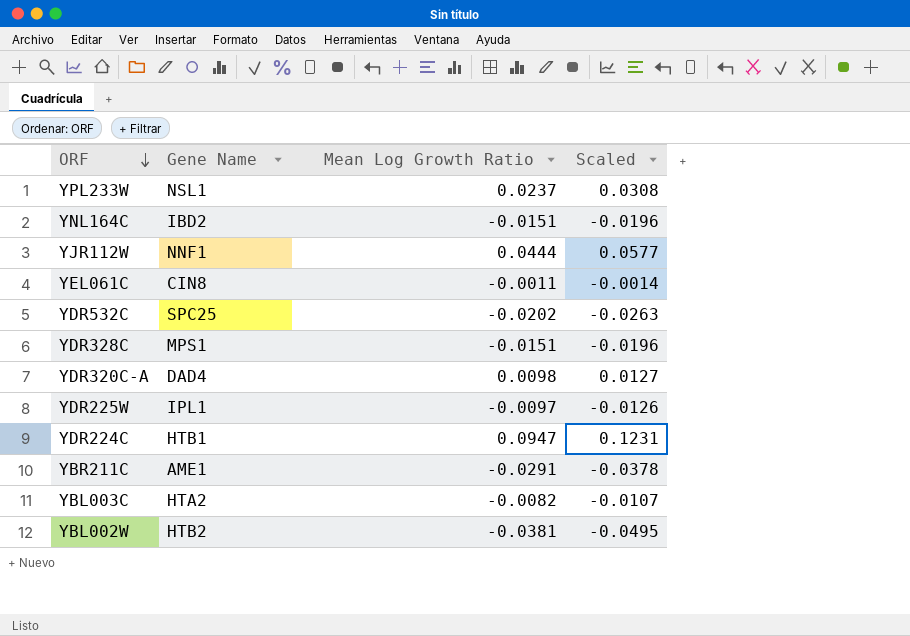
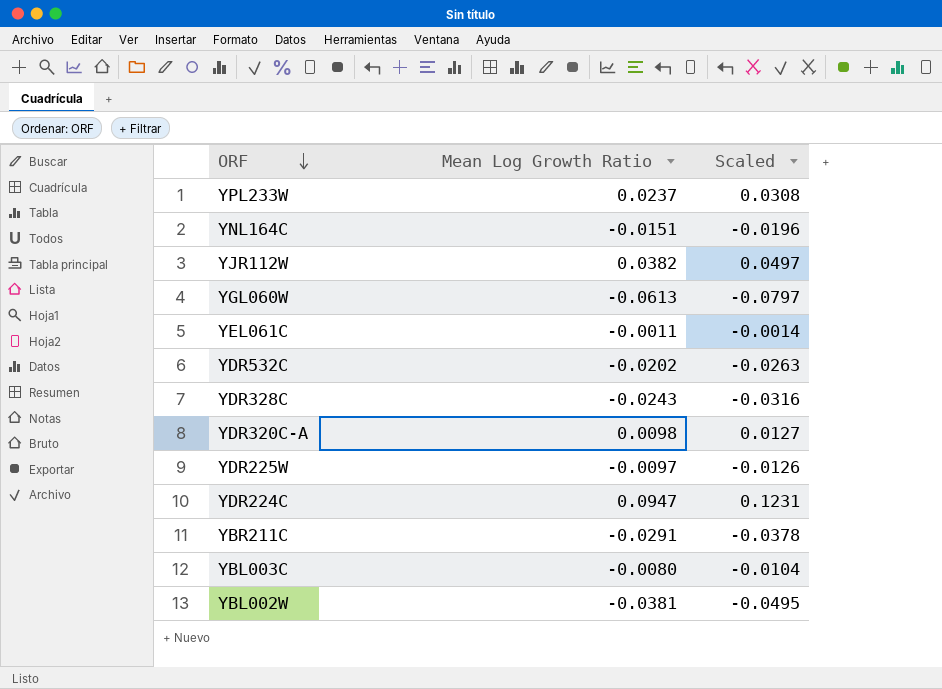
column Gene Name | position: 2 -> none
YJR112W | Mean Log Growth Ratio: 0.0444 -> 0.0382
YJR112W | Scaled: 0.0577 -> 0.0497
row YGL060W: none -> -0.0613 | -0.0797
YDR328C | Mean Log Growth Ratio: -0.0151 -> -0.0243
YDR328C | Scaled: -0.0196 -> -0.0316
YBL003C | Mean Log Growth Ratio: -0.0082 -> -0.0080
YBL003C | Scaled: -0.0107 -> -0.0104

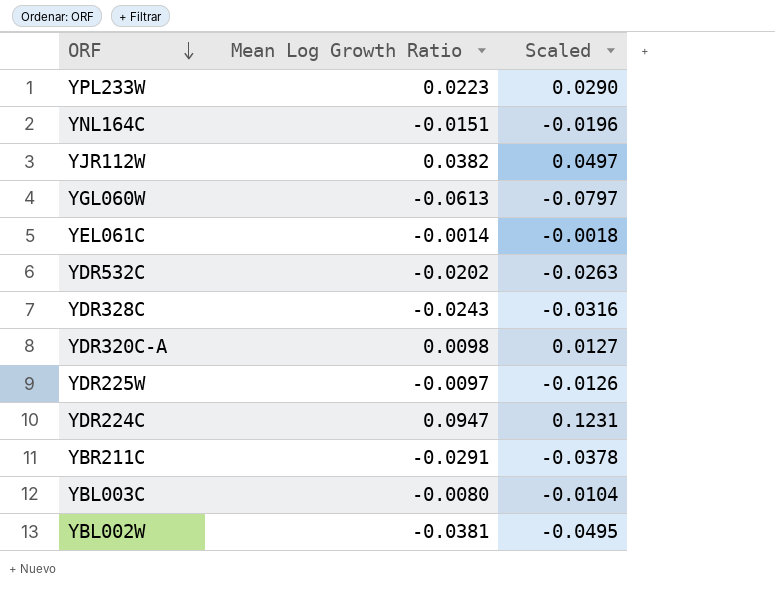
YPL233W | Mean Log Growth Ratio: 0.0237 -> 0.0223
YPL233W | Scaled: 0.0308 -> 0.0290
YEL061C | Mean Log Growth Ratio: -0.0011 -> -0.0014
YEL061C | Scaled: -0.0014 -> -0.0018

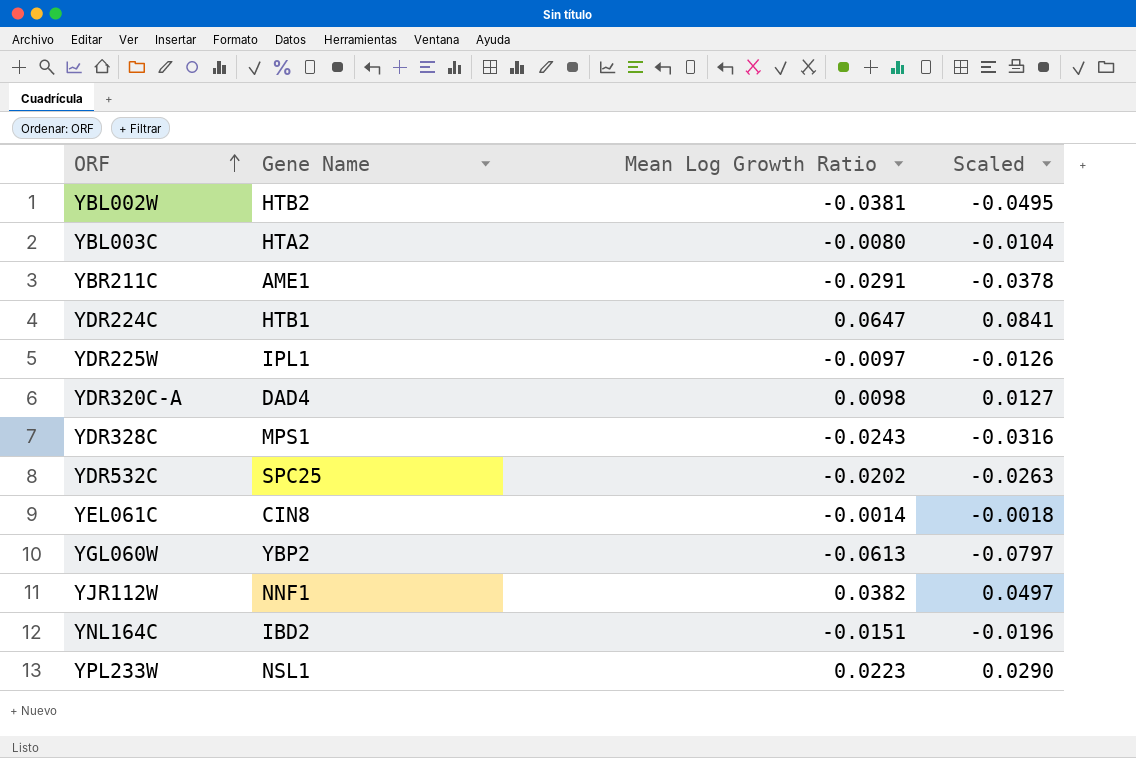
row order: ORF descending -> ORF ascending
column Gene Name | position: none -> 2
YDR224C | Mean Log Growth Ratio: 0.0947 -> 0.0647
YDR224C | Scaled: 0.1231 -> 0.0841

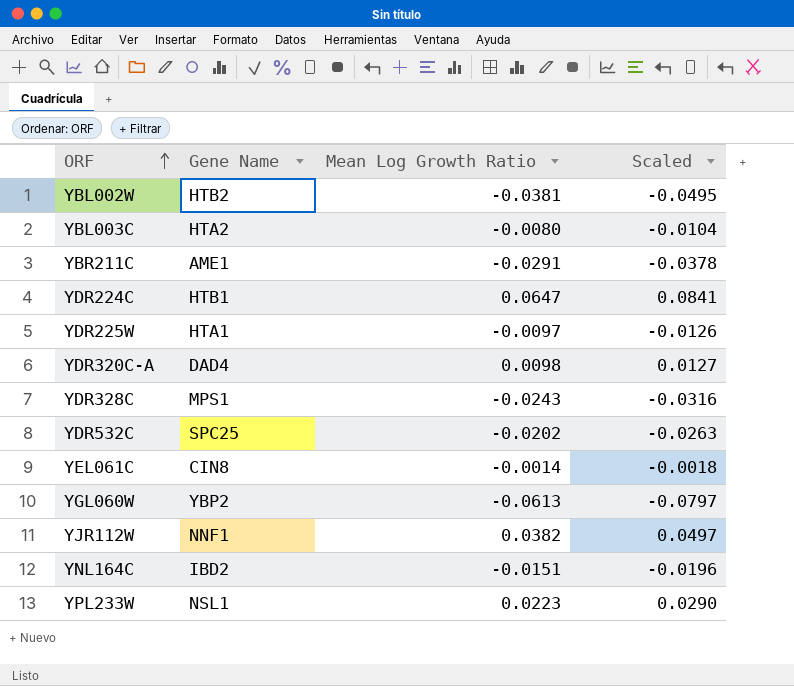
YDR225W | Gene Name: IPL1 -> HTA1

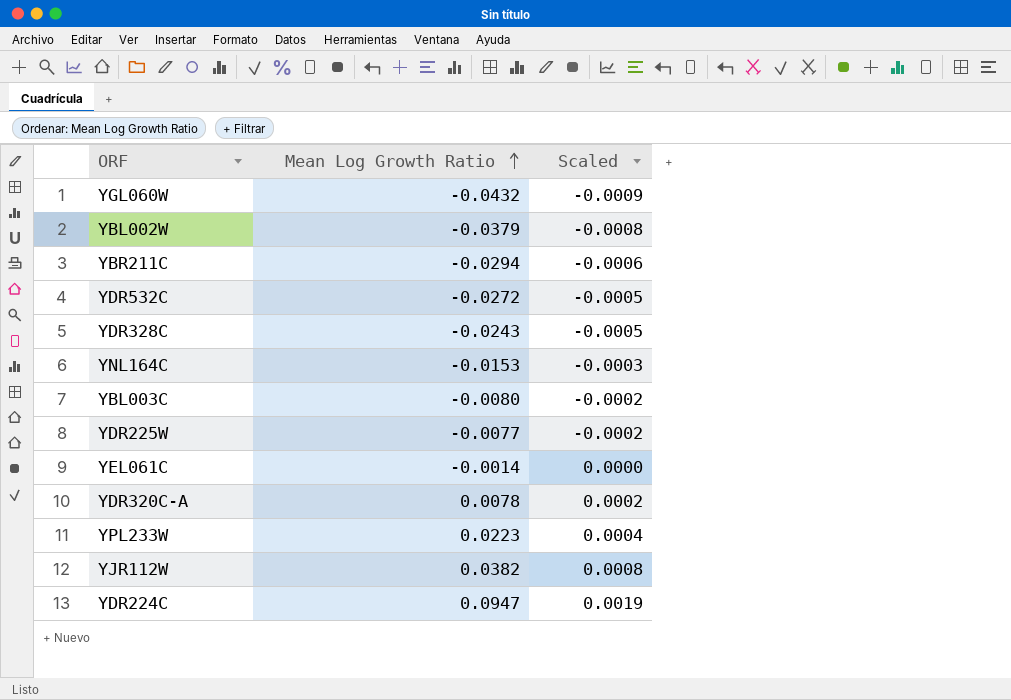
row order: ORF ascending -> Mean Log Growth Ratio ascending
column Gene Name | position: 2 -> none
column Scaled | formula: [Mean Log Growth Ratio] * 1.3 -> [Mean Log Growth Ratio] * 0.02
YGL060W | Mean Log Growth Ratio: -0.0613 -> -0.0432
YBL002W | Mean Log Growth Ratio: -0.0381 -> -0.0379
YBR211C | Mean Log Growth Ratio: -0.0291 -> -0.0294
YDR532C | Mean Log Growth Ratio: -0.0202 -> -0.0272
YNL164C | Mean Log Growth Ratio: -0.0151 -> -0.0153
YDR225W | Mean Log Growth Ratio: -0.0097 -> -0.0077
YDR320C-A | Mean Log Growth Ratio: 0.0098 -> 0.0078
YDR224C | Mean Log Growth Ratio: 0.0647 -> 0.0947

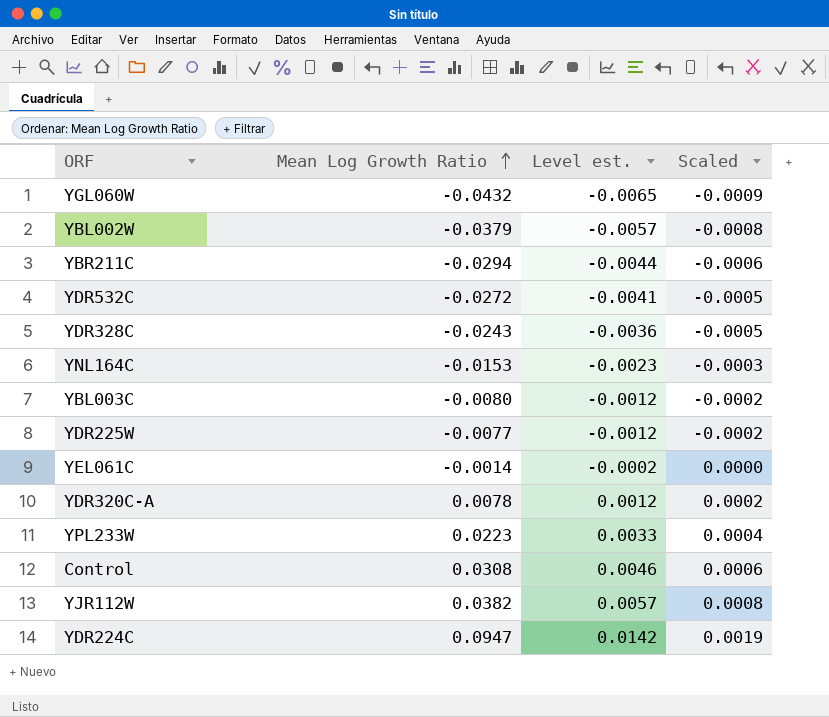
column Level est. | formula: none -> [Mean Log Growth Ratio] * 0.15
row Control: none -> 0.0308 | 0.0046 | 0.0006

